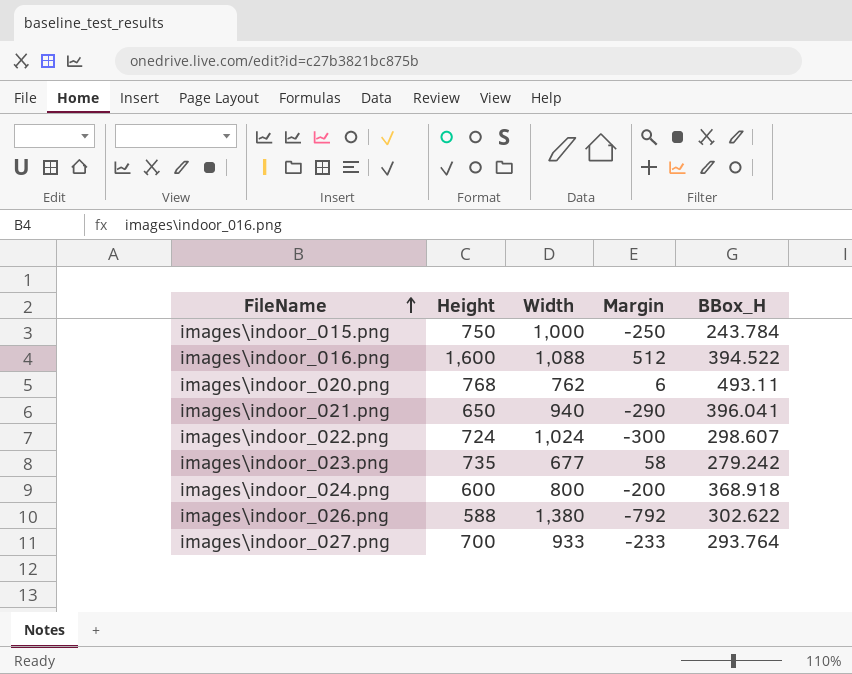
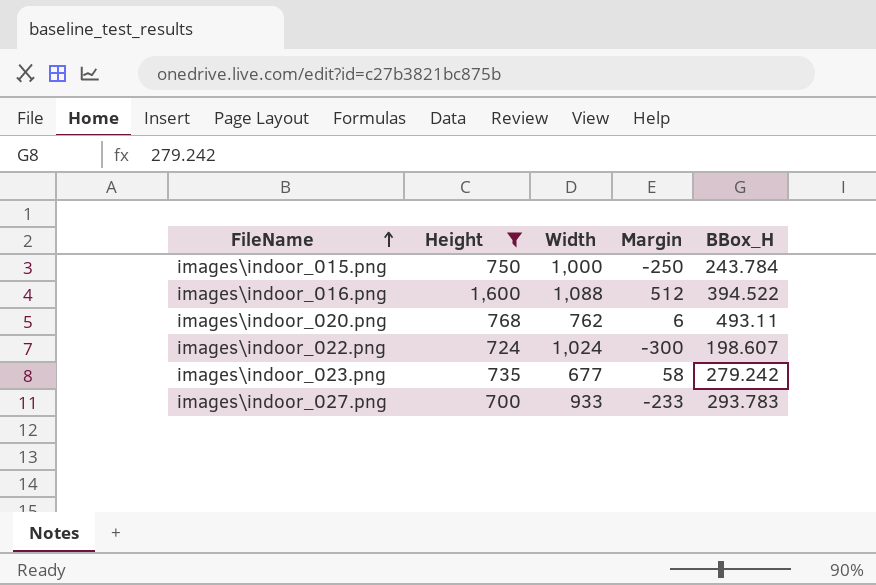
filter: none -> Height >= 700
images\indoor_022.png | BBox_H: 298.607 -> 198.607
images\indoor_027.png | BBox_H: 293.764 -> 293.783

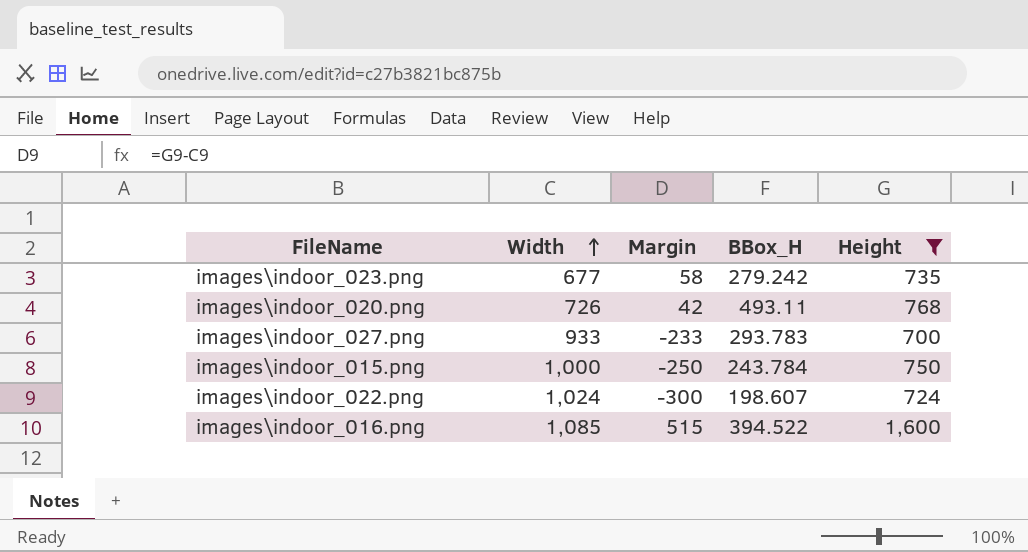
row order: FileName ascending -> Width ascending
column Height | position: 2 -> 5
images\indoor_020.png | Width: 762 -> 726
images\indoor_020.png | Margin: 6 -> 42
images\indoor_016.png | Width: 1,088 -> 1,085
images\indoor_016.png | Margin: 512 -> 515

